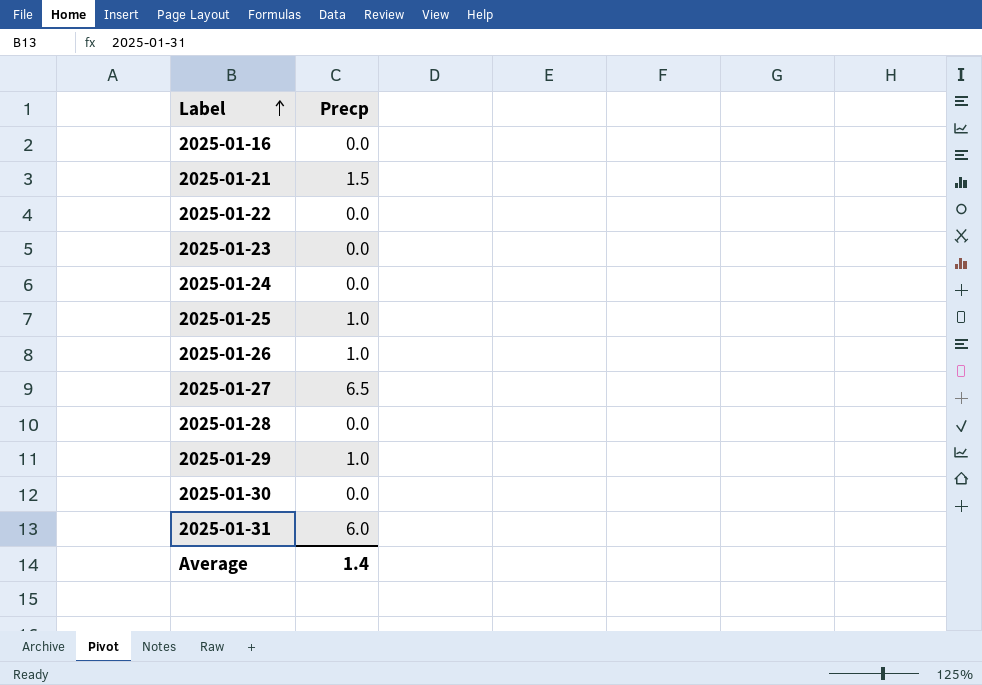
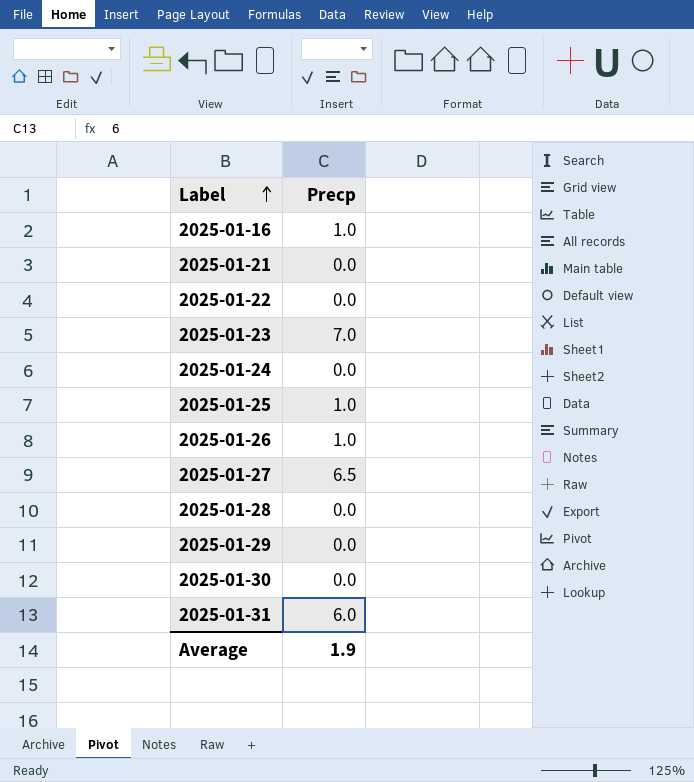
2025-01-16 | Precp: 0.0 -> 1.0
2025-01-21 | Precp: 1.5 -> 0.0
2025-01-23 | Precp: 0.0 -> 7.0
2025-01-29 | Precp: 1.0 -> 0.0
Average | Precp: 1.4 -> 1.9

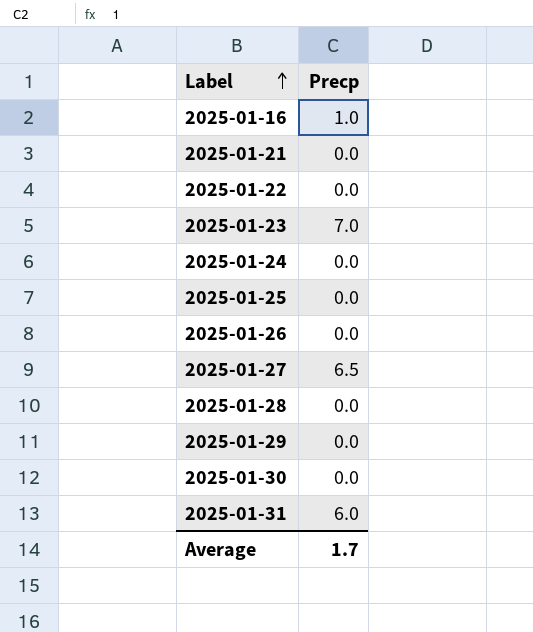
2025-01-25 | Precp: 1.0 -> 0.0
2025-01-26 | Precp: 1.0 -> 0.0
Average | Precp: 1.9 -> 1.7

